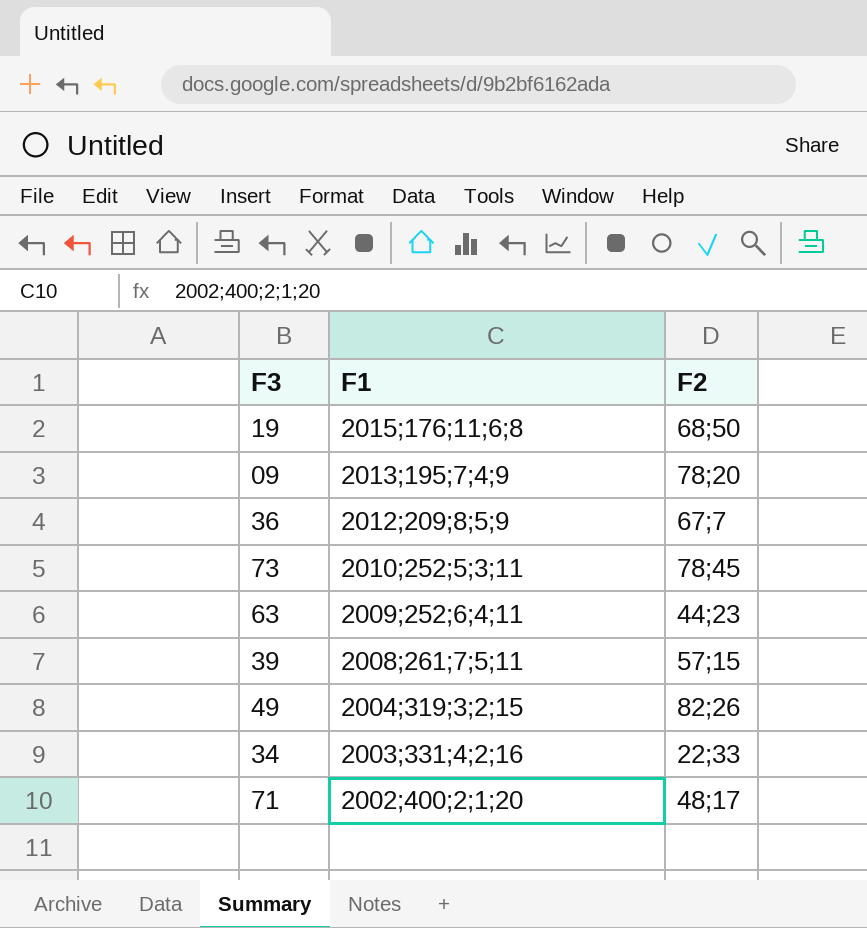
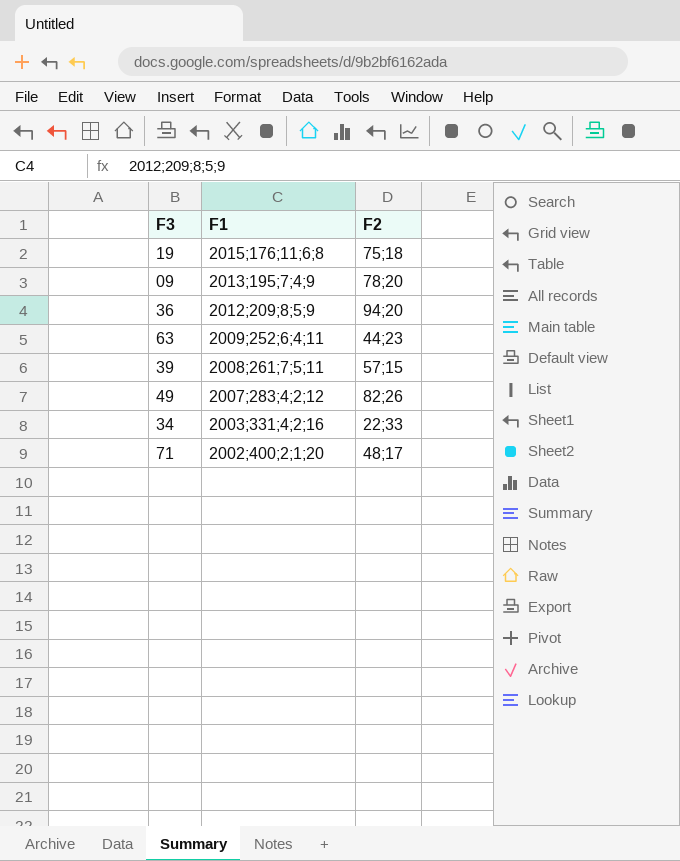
row 73: 2010;252;5;3;11 | 78;45 -> none
19 | F2: 68;50 -> 75;18
36 | F2: 67;7 -> 94;20
49 | F1: 2004;319;3;2;15 -> 2007;283;4;2;12

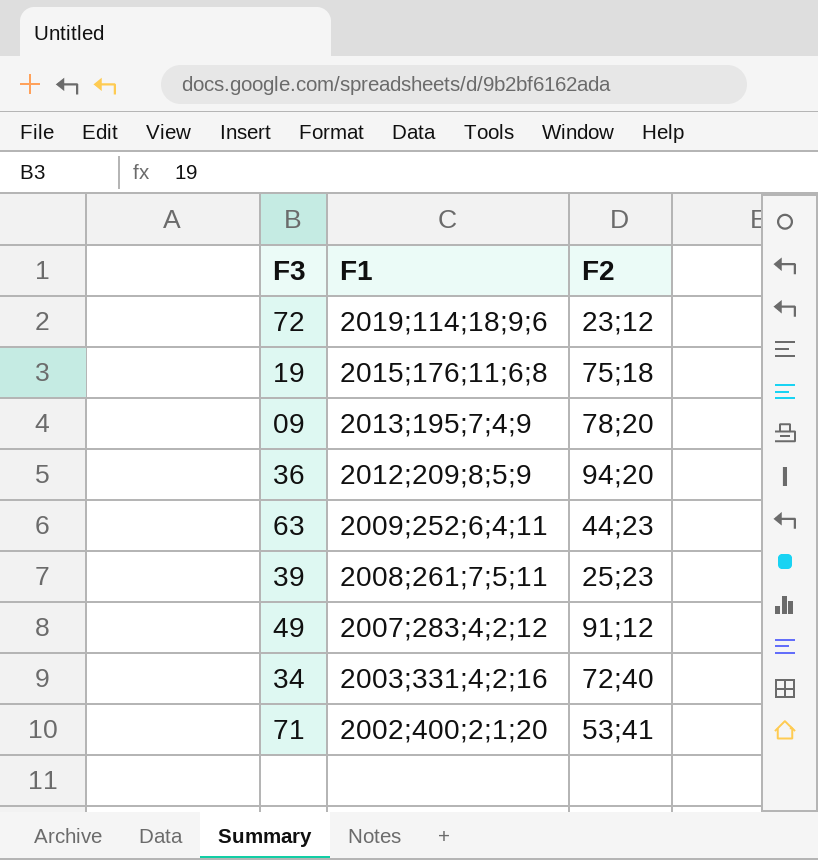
row 72: none -> 2019;114;18;9;6 | 23;12
39 | F2: 57;15 -> 25;23
49 | F2: 82;26 -> 91;12
34 | F2: 22;33 -> 72;40
71 | F2: 48;17 -> 53;41

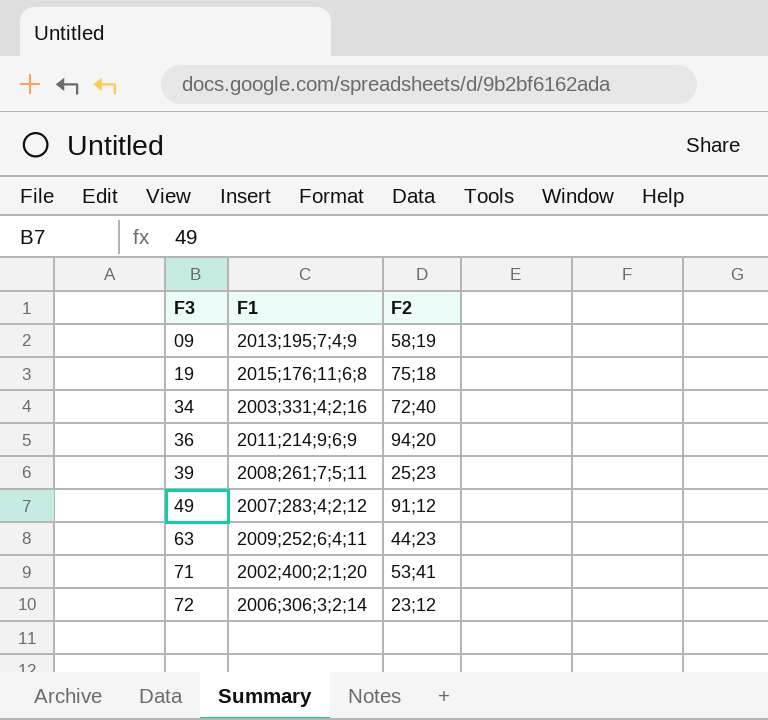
row order: F1 descending -> F3 ascending
09 | F2: 78;20 -> 58;19
36 | F1: 2012;209;8;5;9 -> 2011;214;9;6;9
72 | F1: 2019;114;18;9;6 -> 2006;306;3;2;14

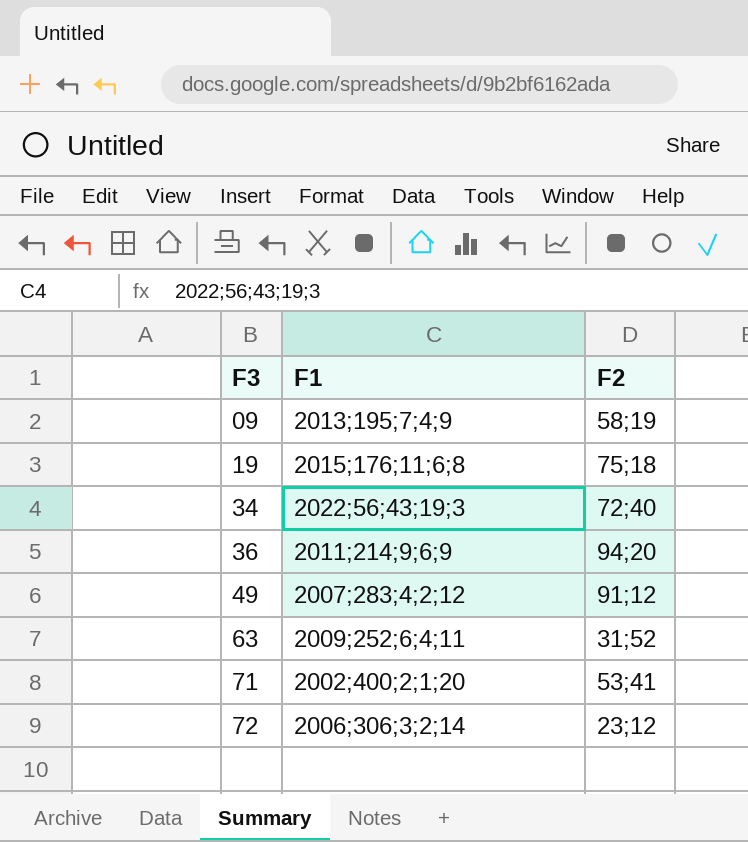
row 39: 2008;261;7;5;11 | 25;23 -> none
34 | F1: 2003;331;4;2;16 -> 2022;56;43;19;3
63 | F2: 44;23 -> 31;52

